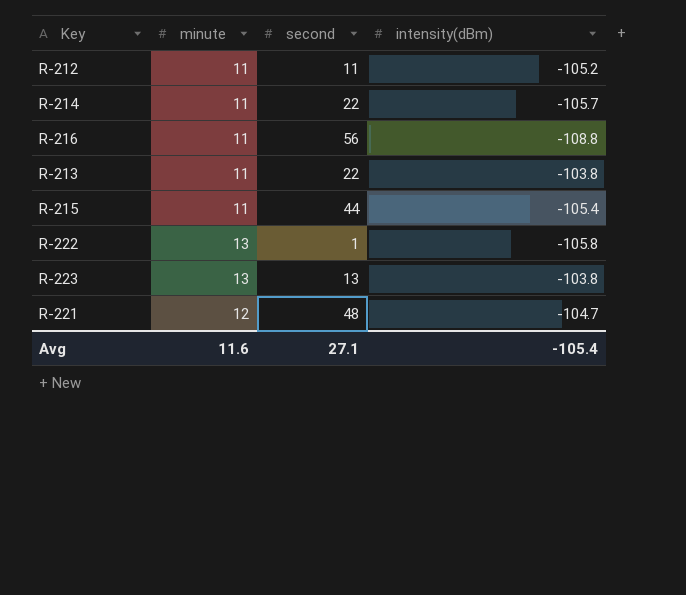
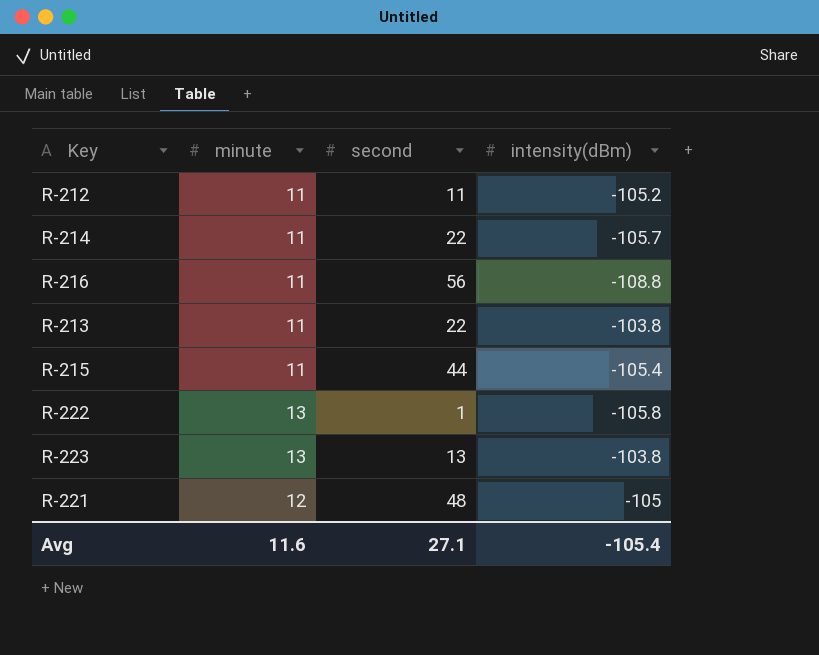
R-221 | intensity(dBm): -104.7 -> -105

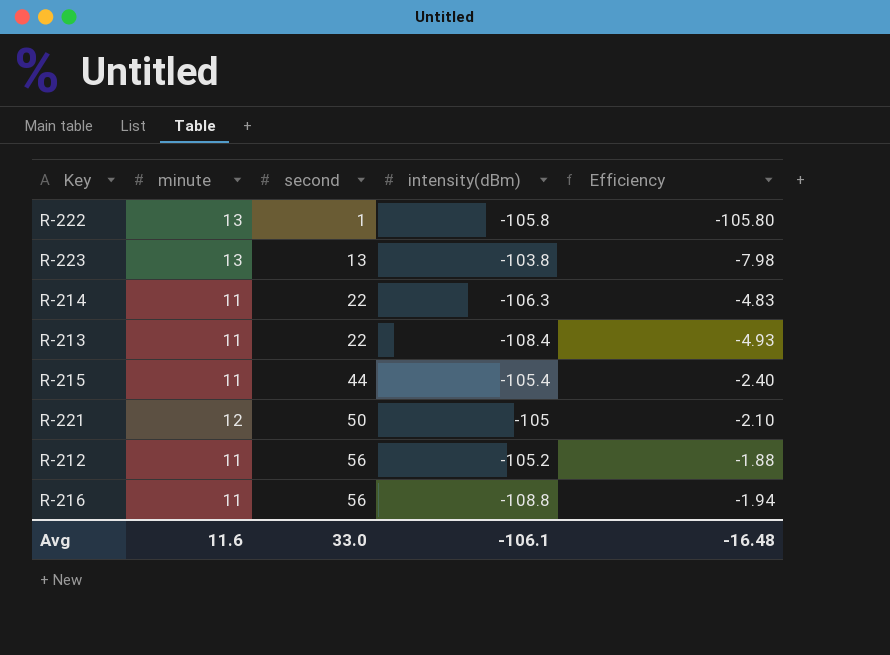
row order: none -> second ascending
column Efficiency | formula: none -> [intensity(dBm)] / [second]
R-214 | intensity(dBm): -105.7 -> -106.3
R-213 | intensity(dBm): -103.8 -> -108.4
R-221 | second: 48 -> 50
R-212 | second: 11 -> 56
Avg | second: 27.1 -> 33.0
Avg | intensity(dBm): -105.4 -> -106.1

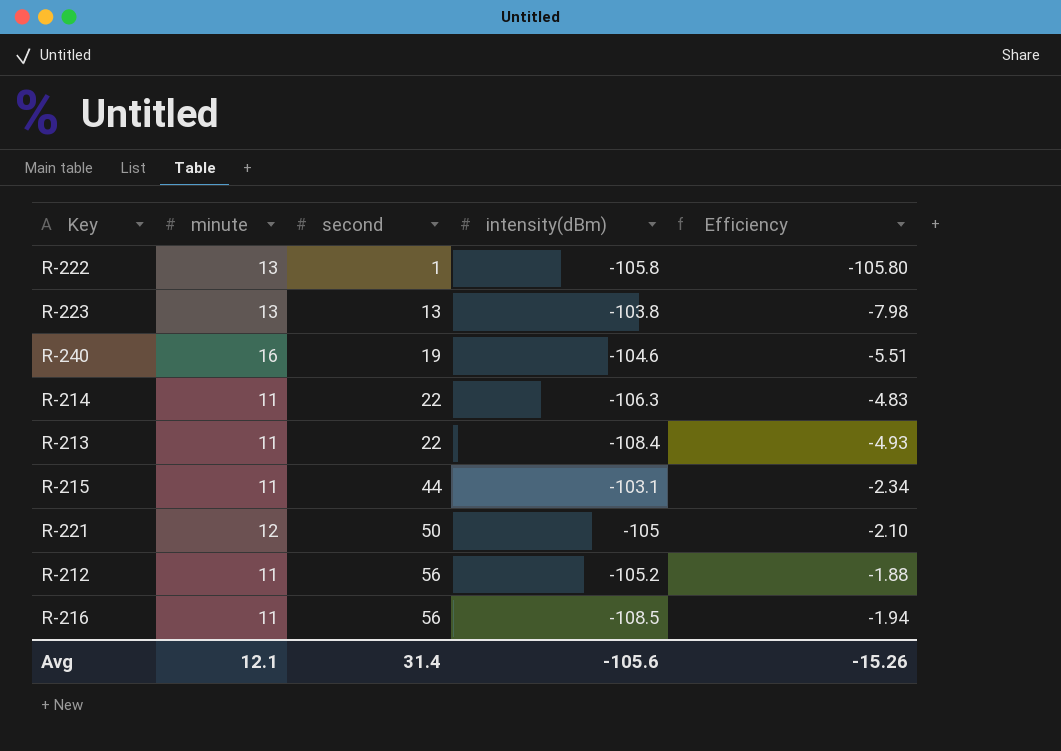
row R-240: none -> 16 | 19 | -104.6 | -5.51
R-215 | intensity(dBm): -105.4 -> -103.1
R-215 | Efficiency: -2.40 -> -2.34
R-216 | intensity(dBm): -108.8 -> -108.5
Avg | minute: 11.6 -> 12.1
Avg | second: 33.0 -> 31.4
Avg | intensity(dBm): -106.1 -> -105.6
Avg | Efficiency: -16.48 -> -15.26

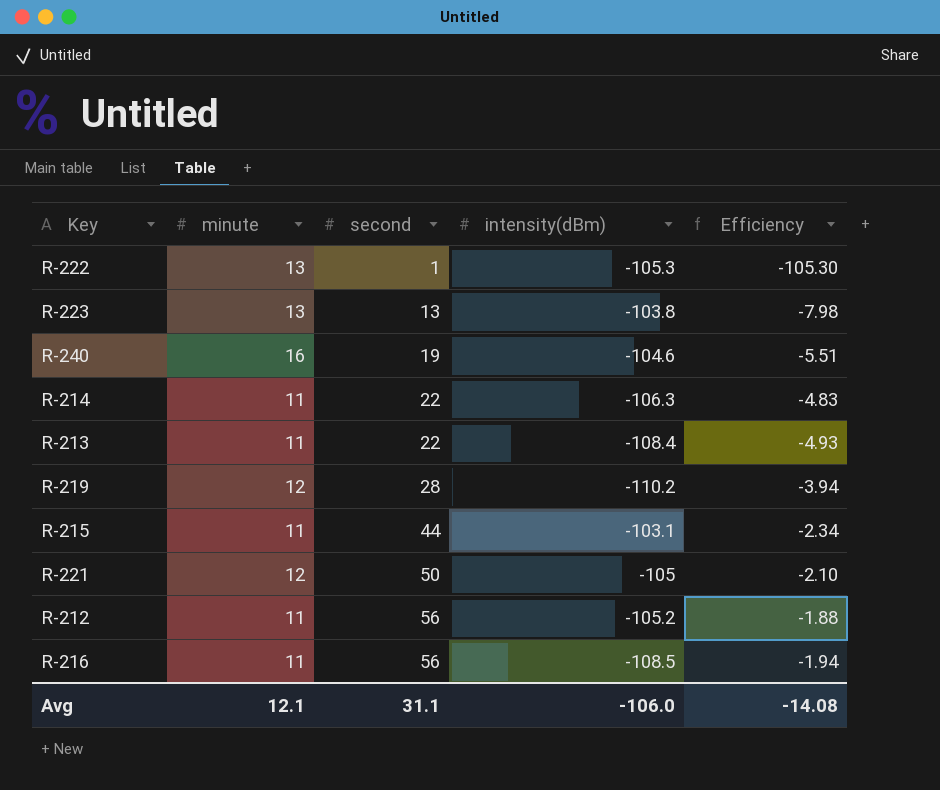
R-222 | intensity(dBm): -105.8 -> -105.3
R-222 | Efficiency: -105.80 -> -105.30
row R-219: none -> 12 | 28 | -110.2 | -3.94
Avg | second: 31.4 -> 31.1
Avg | intensity(dBm): -105.6 -> -106.0
Avg | Efficiency: -15.26 -> -14.08

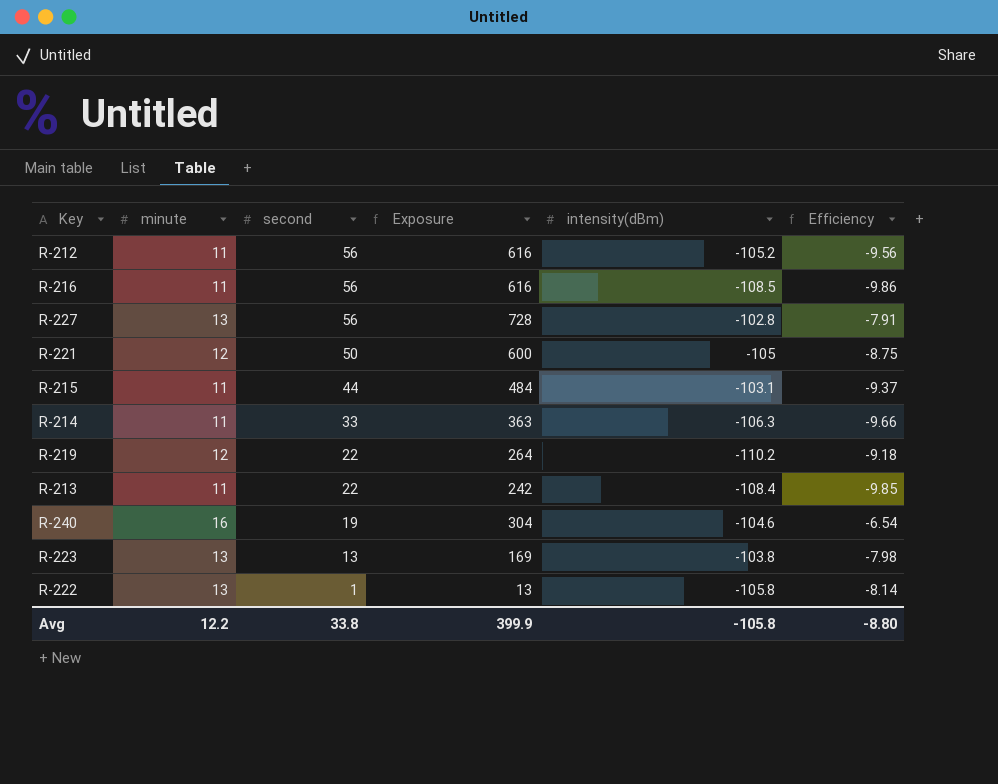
row order: second ascending -> second descending
column Exposure | formula: none -> [minute] * [second]
column Efficiency | formula: [intensity(dBm)] / [second] -> [intensity(dBm)] / [minute]
row R-227: none -> 13 | 56 | 728 | -102.8 | -7.91
R-214 | second: 22 -> 33
R-219 | second: 28 -> 22
R-222 | intensity(dBm): -105.3 -> -105.8
Avg | minute: 12.1 -> 12.2
Avg | second: 31.1 -> 33.8
Avg | intensity(dBm): -106.0 -> -105.8
Avg | Efficiency: -14.08 -> -8.80

